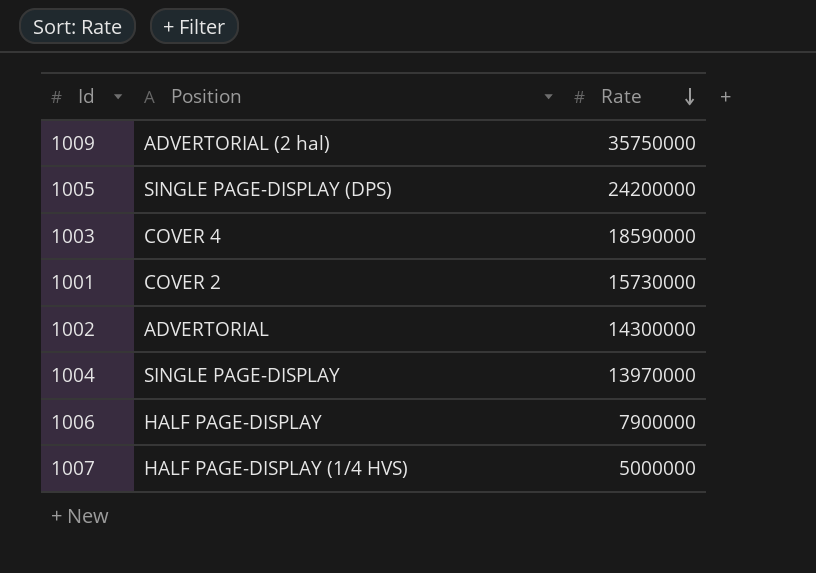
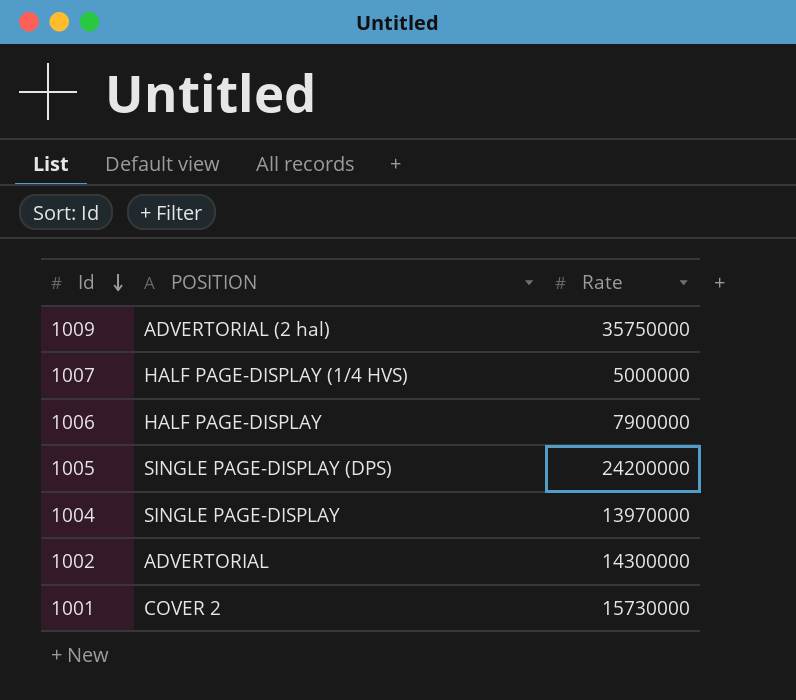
row order: Rate descending -> Id descending
column name: Position -> POSITION
row 1003: COVER 4 | 18590000 -> none

